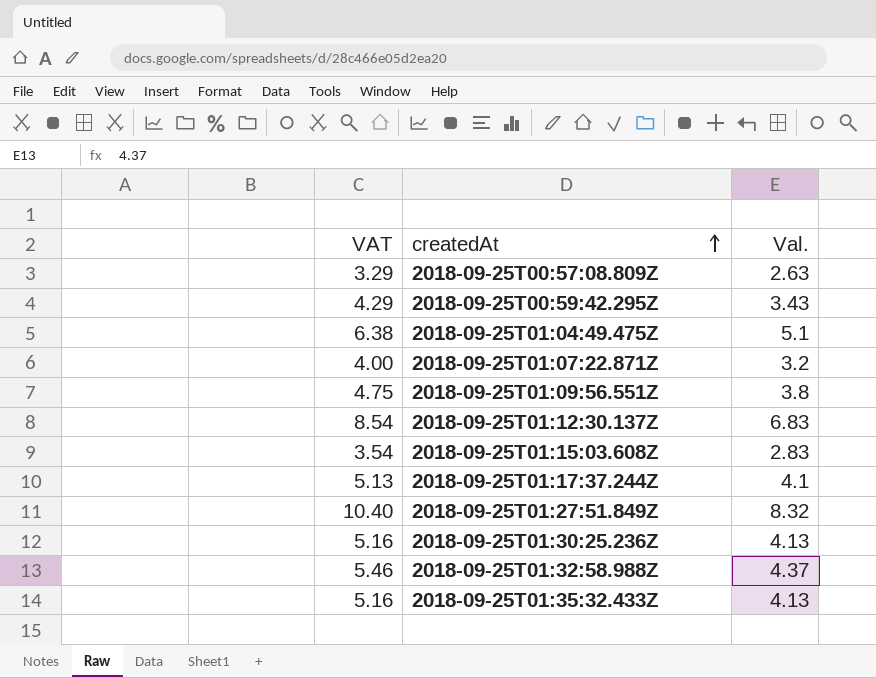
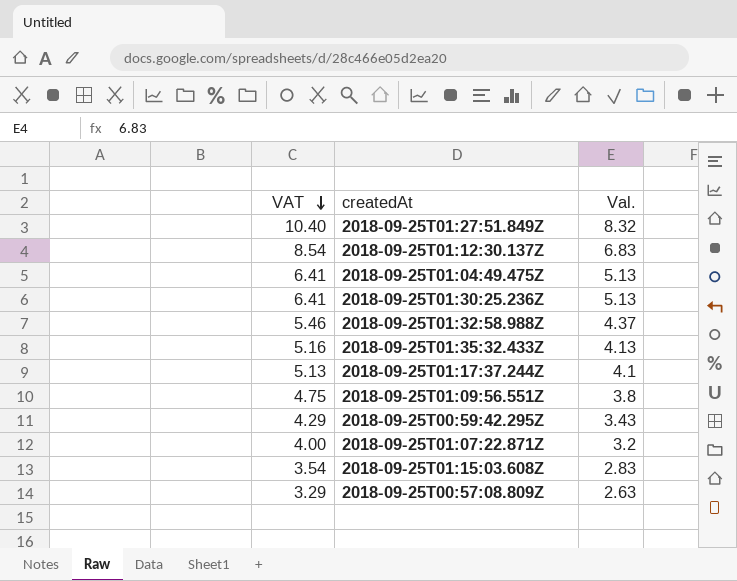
row order: createdAt ascending -> VAT descending
2018-09-25T01:04:49.475Z | VAT: 6.38 -> 6.41
2018-09-25T01:04:49.475Z | Val.: 5.1 -> 5.13
2018-09-25T01:30:25.236Z | VAT: 5.16 -> 6.41
2018-09-25T01:30:25.236Z | Val.: 4.13 -> 5.13

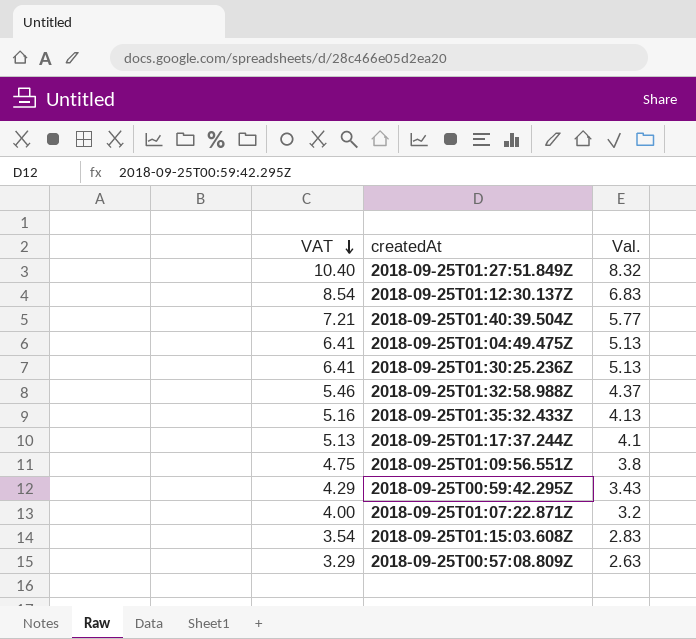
row 2018-09-25T01:40:39.504Z: none -> 7.21 | 5.77

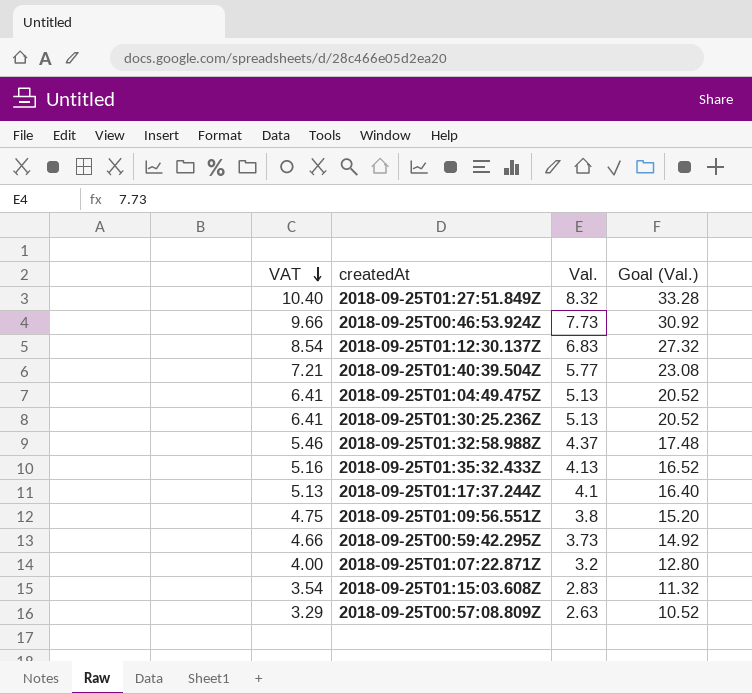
column Goal (Val.) | formula: none -> [Val.] * 4
row 2018-09-25T00:46:53.924Z: none -> 9.66 | 7.73 | 30.92
2018-09-25T00:59:42.295Z | VAT: 4.29 -> 4.66
2018-09-25T00:59:42.295Z | Val.: 3.43 -> 3.73

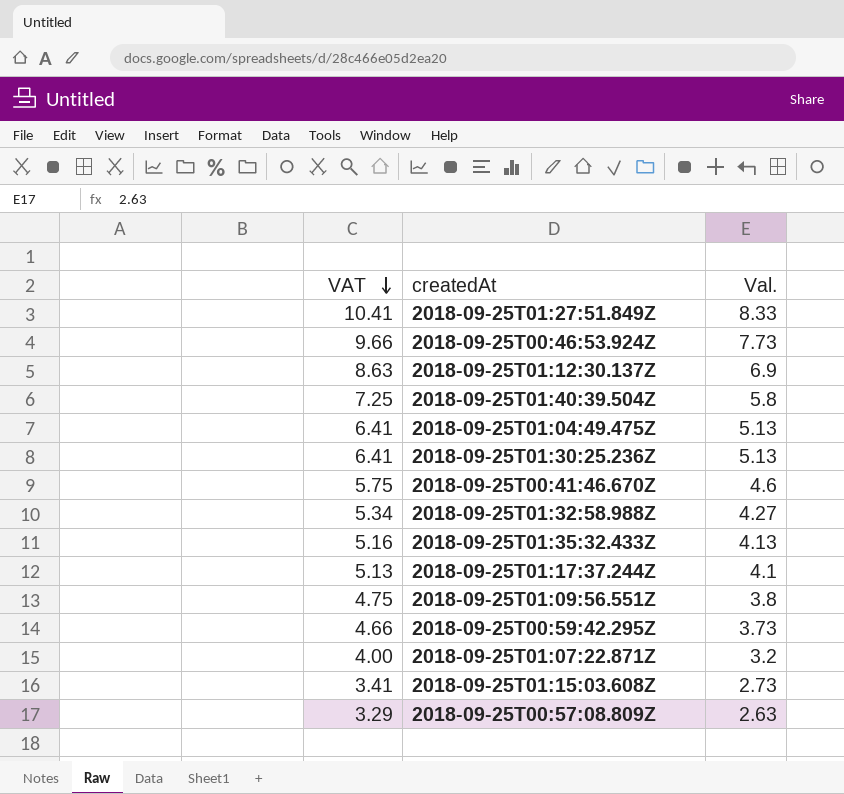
column Goal (Val.) | formula: [Val.] * 4 -> none
2018-09-25T01:27:51.849Z | VAT: 10.40 -> 10.41
2018-09-25T01:27:51.849Z | Val.: 8.32 -> 8.33
2018-09-25T01:12:30.137Z | VAT: 8.54 -> 8.63
2018-09-25T01:12:30.137Z | Val.: 6.83 -> 6.9
2018-09-25T01:40:39.504Z | VAT: 7.21 -> 7.25
2018-09-25T01:40:39.504Z | Val.: 5.77 -> 5.8
row 2018-09-25T00:41:46.670Z: none -> 5.75 | 4.6
2018-09-25T01:32:58.988Z | VAT: 5.46 -> 5.34
2018-09-25T01:32:58.988Z | Val.: 4.37 -> 4.27
2018-09-25T01:15:03.608Z | VAT: 3.54 -> 3.41
2018-09-25T01:15:03.608Z | Val.: 2.83 -> 2.73

